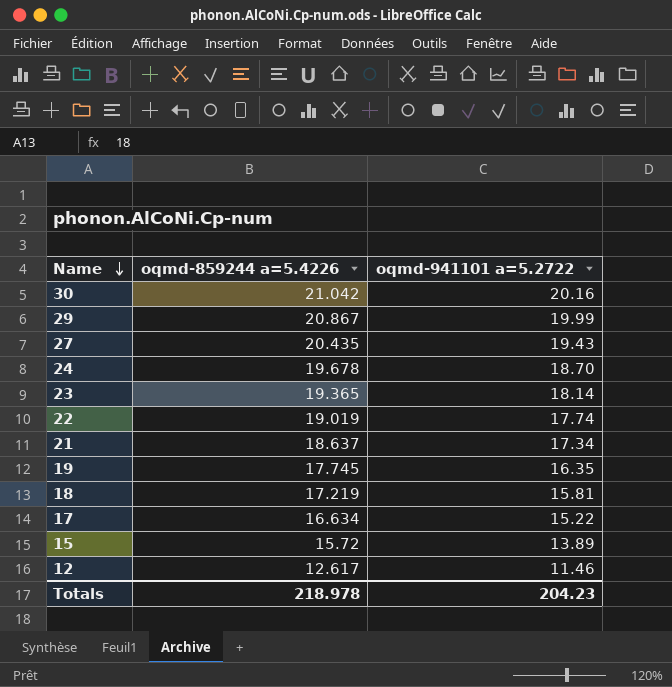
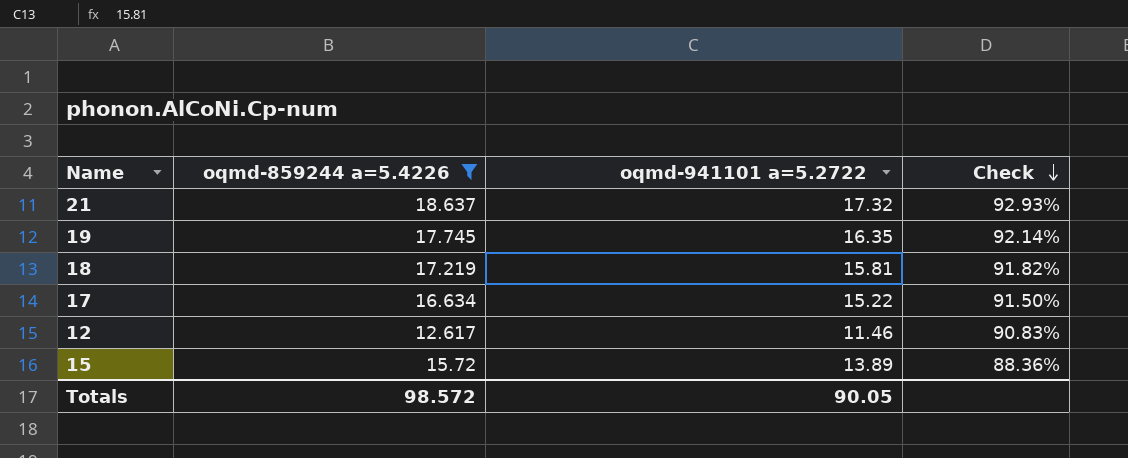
filter: none -> oqmd-859244 a=5.4226 <= 18.637
row order: Name descending -> Check descending
column Check | formula: none -> [oqmd-941101 a=5.2722] / [oqmd-859244 a=5.4226]
21 | oqmd-941101 a=5.2722: 17.34 -> 17.32
Totals | oqmd-859244 a=5.4226: 218.978 -> 98.572
Totals | oqmd-941101 a=5.2722: 204.23 -> 90.05

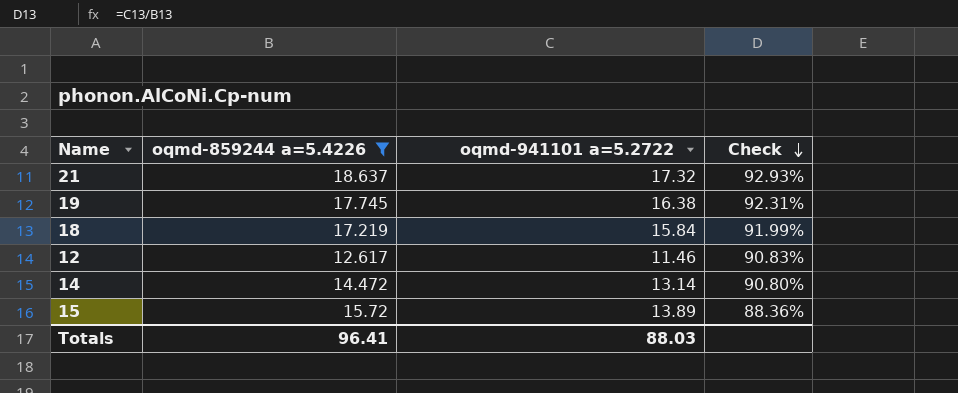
row 17: 16.634 | 15.22 | 91.50% -> none
19 | oqmd-941101 a=5.2722: 16.35 -> 16.38
19 | Check: 92.14% -> 92.31%
18 | oqmd-941101 a=5.2722: 15.81 -> 15.84
18 | Check: 91.82% -> 91.99%
row 14: none -> 14.472 | 13.14 | 90.80%
Totals | oqmd-859244 a=5.4226: 98.572 -> 96.41
Totals | oqmd-941101 a=5.2722: 90.05 -> 88.03

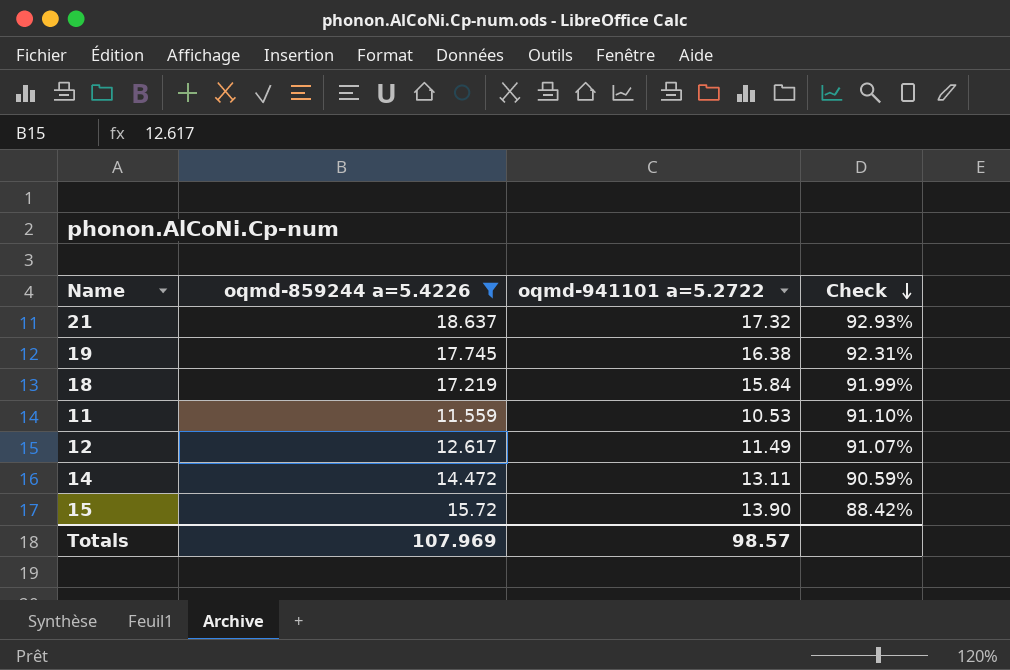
row 11: none -> 11.559 | 10.53 | 91.10%
12 | oqmd-941101 a=5.2722: 11.46 -> 11.49
12 | Check: 90.83% -> 91.07%
14 | oqmd-941101 a=5.2722: 13.14 -> 13.11
14 | Check: 90.80% -> 90.59%
15 | oqmd-941101 a=5.2722: 13.89 -> 13.90
15 | Check: 88.36% -> 88.42%
Totals | oqmd-859244 a=5.4226: 96.41 -> 107.969
Totals | oqmd-941101 a=5.2722: 88.03 -> 98.57

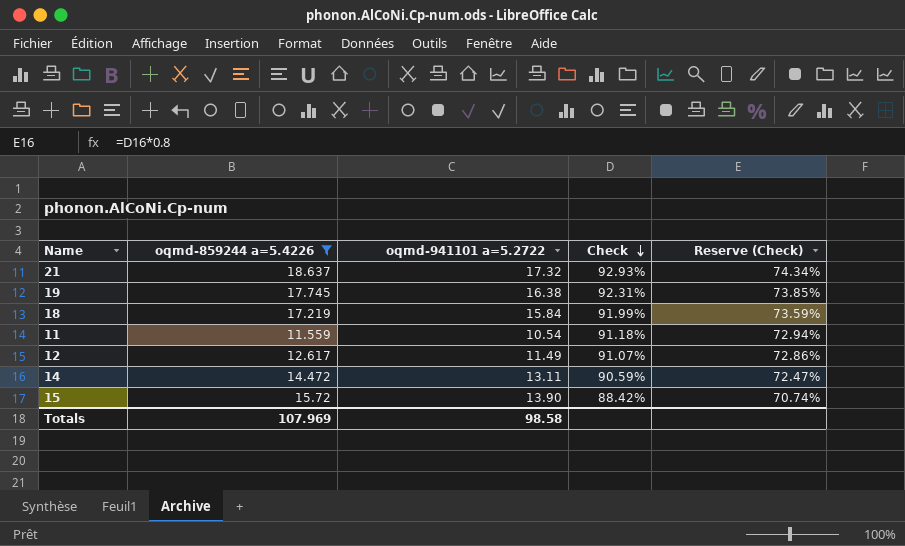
column Reserve (Check) | formula: none -> [Check] * 0.8
11 | oqmd-941101 a=5.2722: 10.53 -> 10.54
11 | Check: 91.10% -> 91.18%
Totals | oqmd-941101 a=5.2722: 98.57 -> 98.58

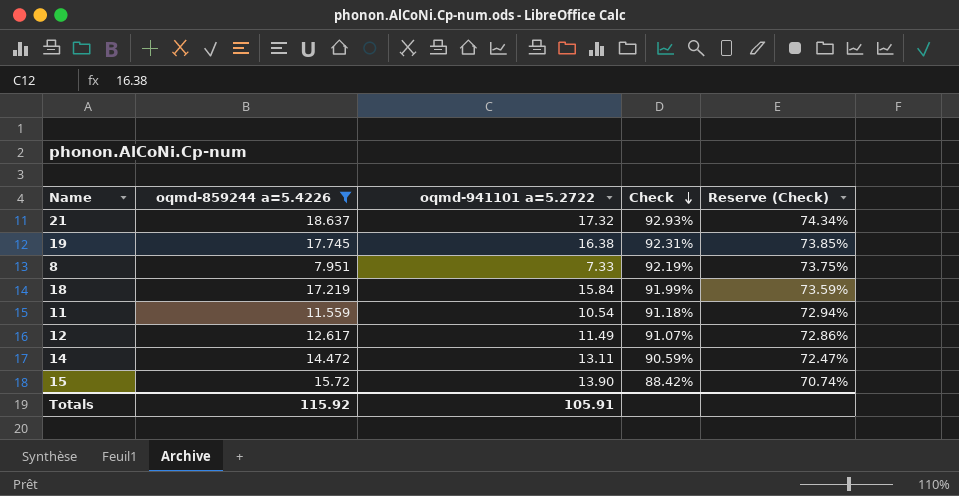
row 8: none -> 7.951 | 7.33 | 92.19% | 73.75%
Totals | oqmd-859244 a=5.4226: 107.969 -> 115.92
Totals | oqmd-941101 a=5.2722: 98.58 -> 105.91

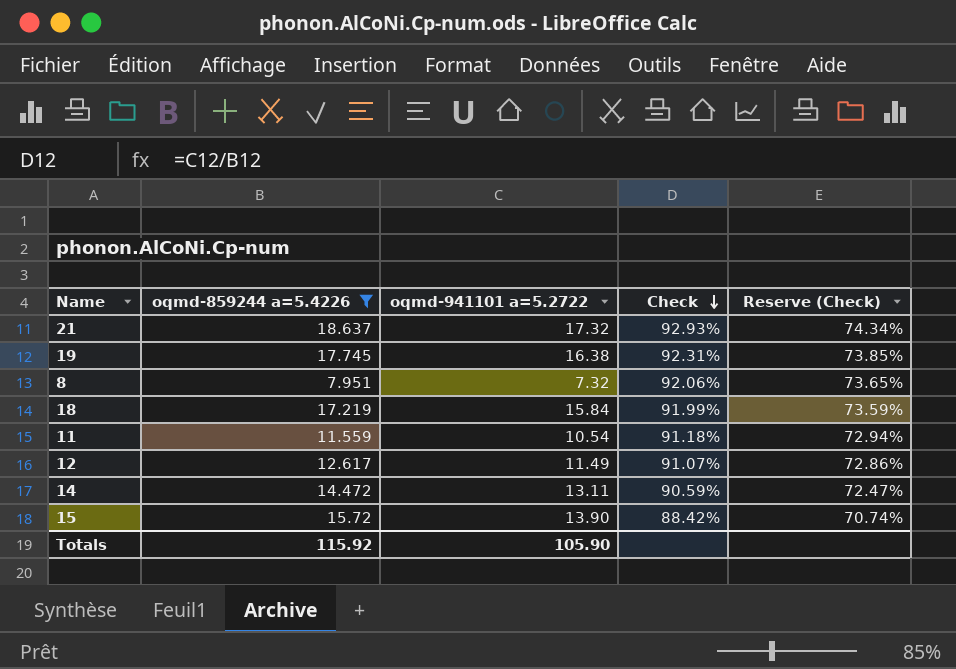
8 | oqmd-941101 a=5.2722: 7.33 -> 7.32
8 | Check: 92.19% -> 92.06%
8 | Reserve (Check): 73.75% -> 73.65%
Totals | oqmd-941101 a=5.2722: 105.91 -> 105.90

